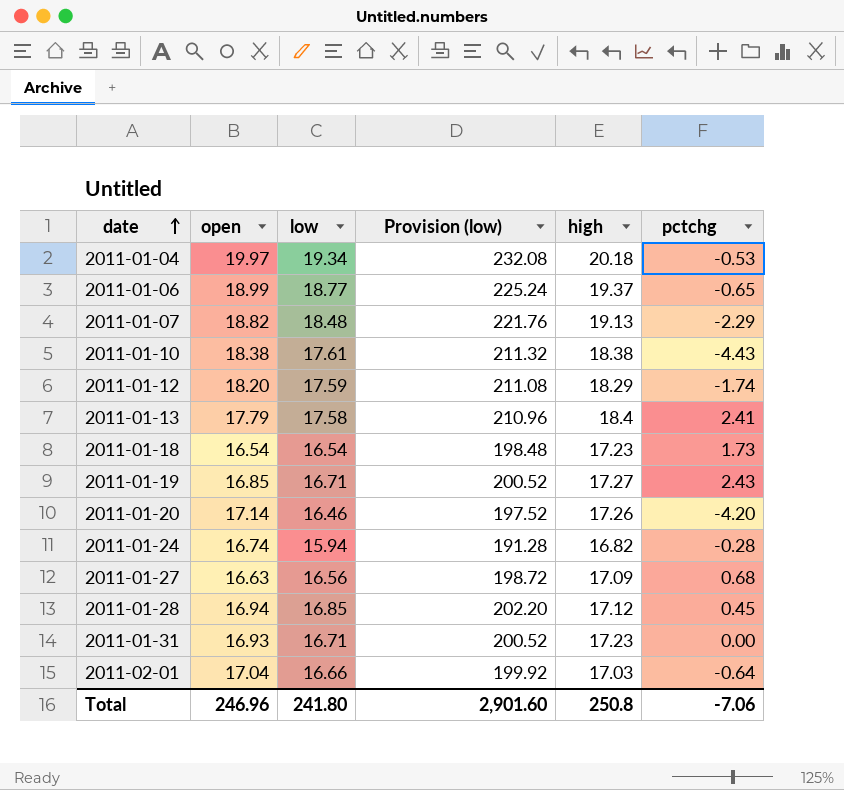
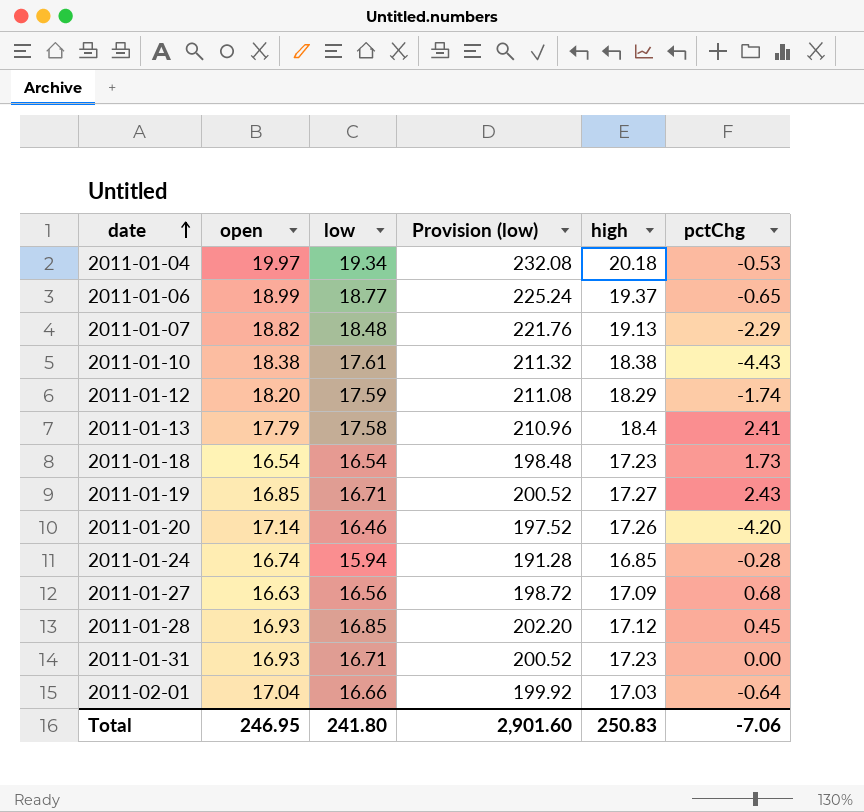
column name: pctchg -> pctChg
2011-01-24 | high: 16.82 -> 16.85
2011-01-28 | open: 16.94 -> 16.93
Total | open: 246.96 -> 246.95
Total | high: 250.8 -> 250.83

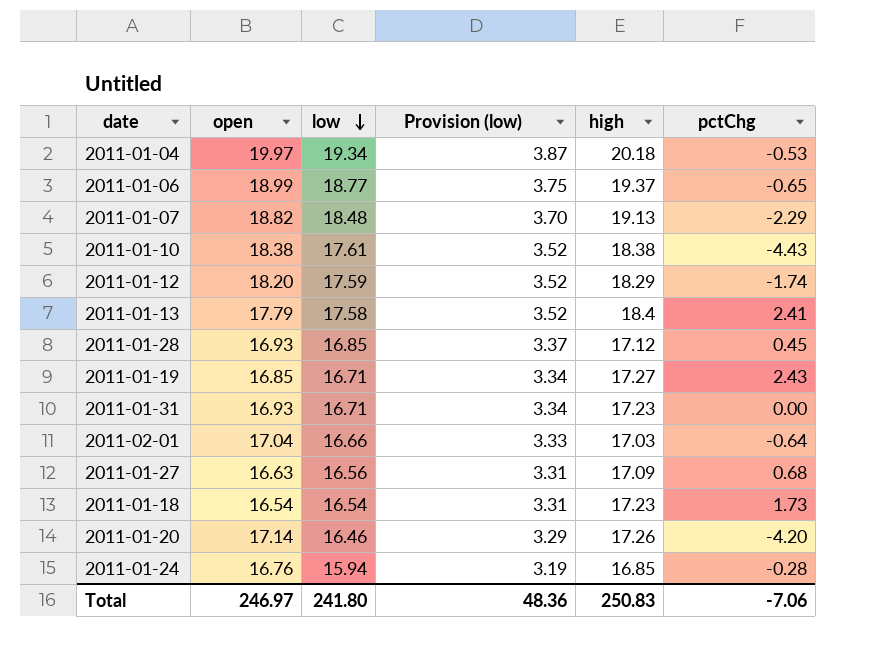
row order: date ascending -> low descending
column Provision (low) | formula: [low] * 12 -> [low] * 0.2
2011-01-24 | open: 16.74 -> 16.76
Total | open: 246.95 -> 246.97
Total | Provision (low): 2,901.60 -> 48.36

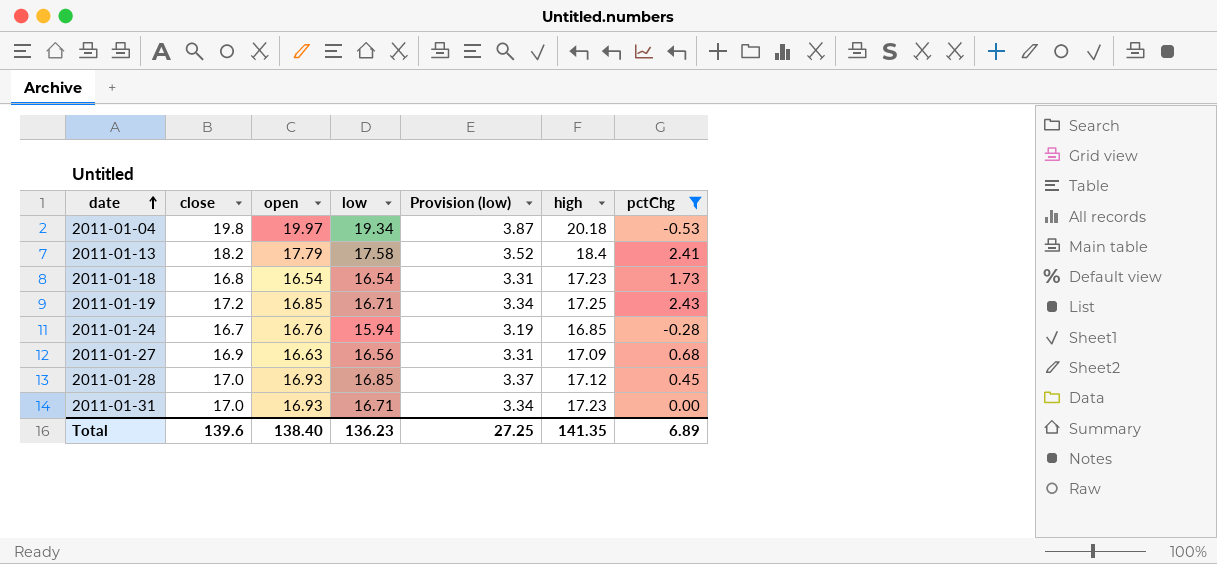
filter: none -> pctChg >= -0.53
row order: low descending -> date ascending
column close | position: none -> 2
2011-01-19 | high: 17.27 -> 17.25
Total | open: 246.97 -> 138.40
Total | low: 241.80 -> 136.23
Total | Provision (low): 48.36 -> 27.25
Total | high: 250.83 -> 141.35
Total | pctChg: -7.06 -> 6.89

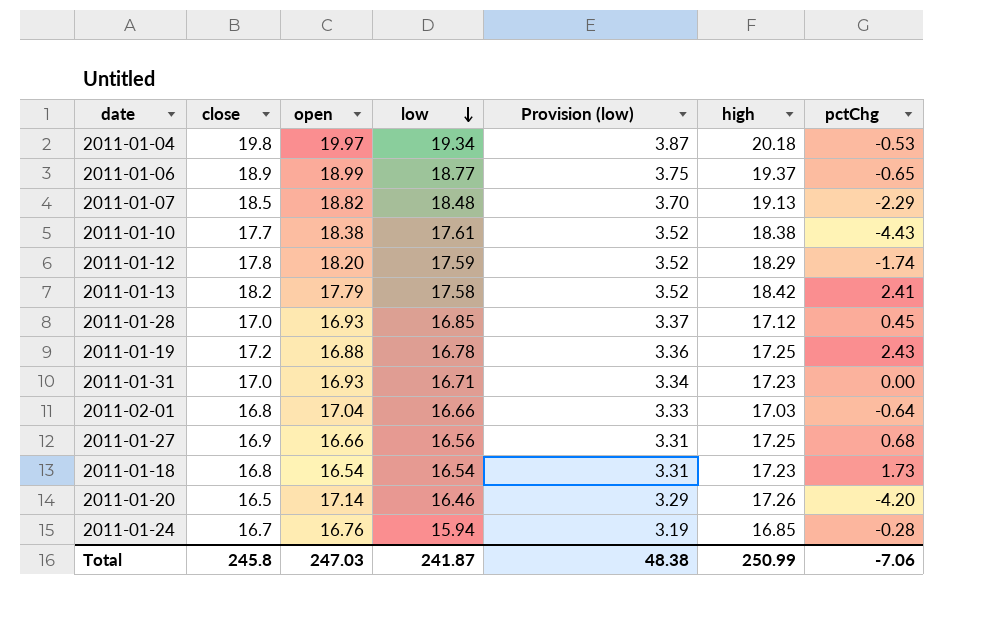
filter: pctChg >= -0.53 -> none
row order: date ascending -> low descending
2011-01-13 | high: 18.4 -> 18.42
2011-01-19 | open: 16.85 -> 16.88
2011-01-19 | low: 16.71 -> 16.78
2011-01-19 | Provision (low): 3.34 -> 3.36
2011-01-27 | open: 16.63 -> 16.66
2011-01-27 | high: 17.09 -> 17.25
Total | close: 139.6 -> 245.8
Total | open: 138.40 -> 247.03
Total | low: 136.23 -> 241.87
Total | Provision (low): 27.25 -> 48.38
Total | high: 141.35 -> 250.99
Total | pctChg: 6.89 -> -7.06

